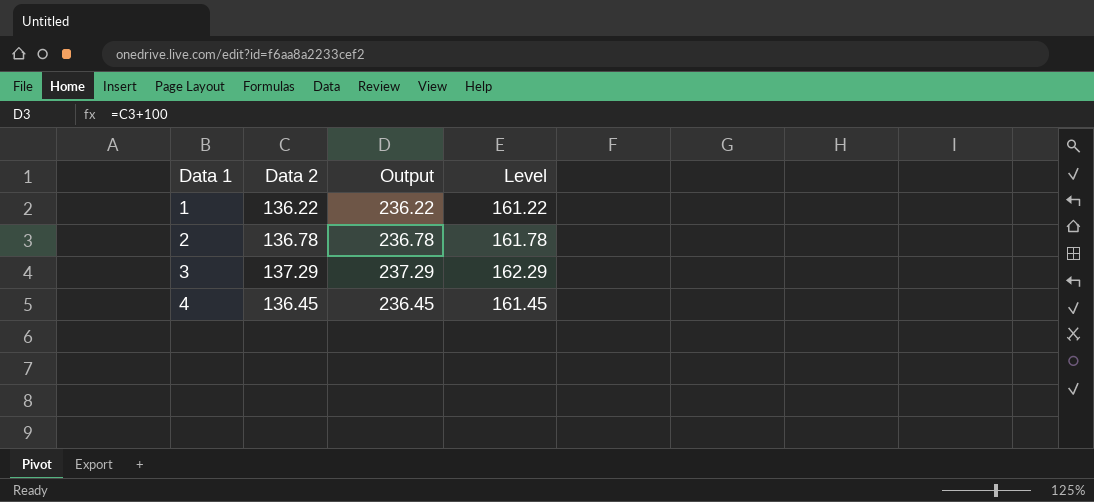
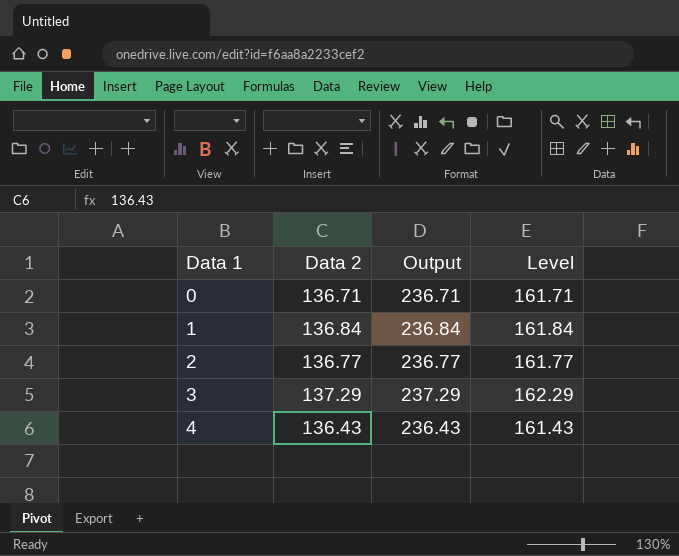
row 0: none -> 136.71 | 236.71 | 161.71
1 | Data 2: 136.22 -> 136.84
1 | Output: 236.22 -> 236.84
1 | Level: 161.22 -> 161.84
2 | Data 2: 136.78 -> 136.77
2 | Output: 236.78 -> 236.77
2 | Level: 161.78 -> 161.77
4 | Data 2: 136.45 -> 136.43
4 | Output: 236.45 -> 236.43
4 | Level: 161.45 -> 161.43

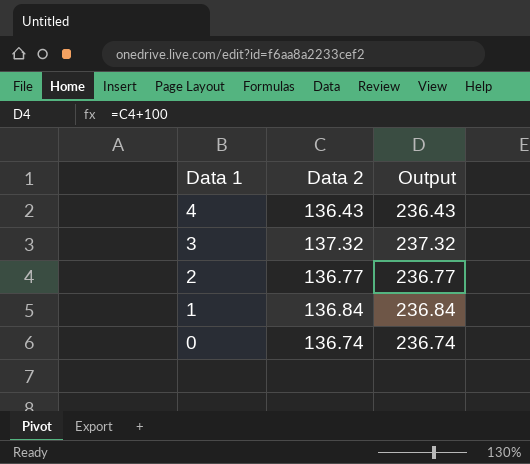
row order: Data 1 ascending -> Data 1 descending
column Level | formula: [Data 2] + 25 -> none
3 | Data 2: 137.29 -> 137.32
3 | Output: 237.29 -> 237.32
0 | Data 2: 136.71 -> 136.74
0 | Output: 236.71 -> 236.74

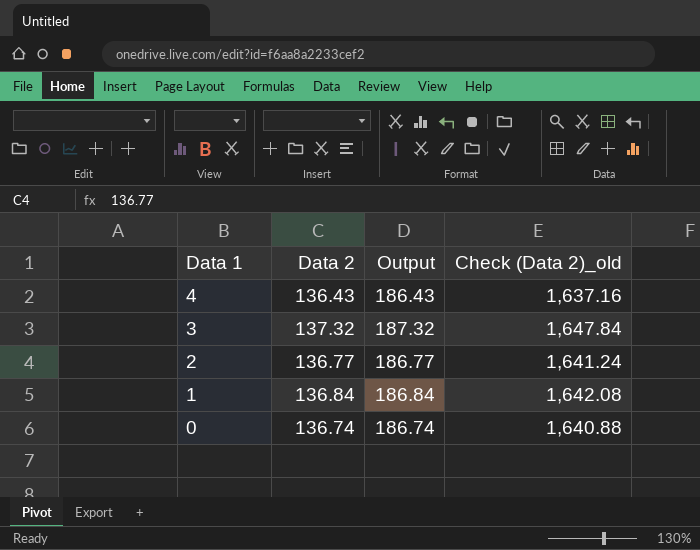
column Output | formula: [Data 2] + 100 -> [Data 2] + 50
column Check (Data 2)_old | formula: none -> [Data 2] * 12

